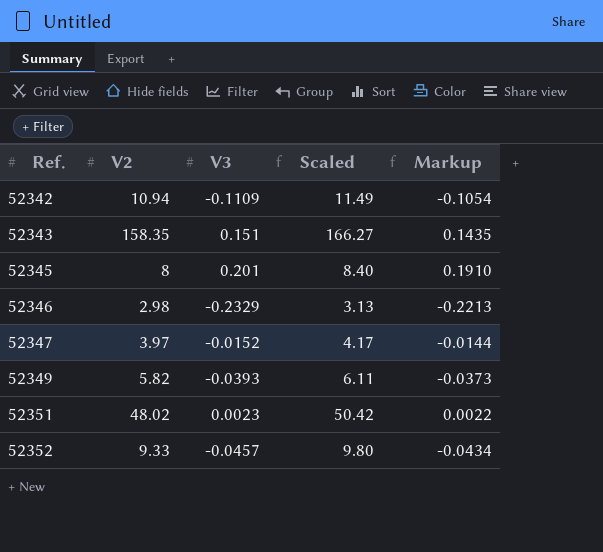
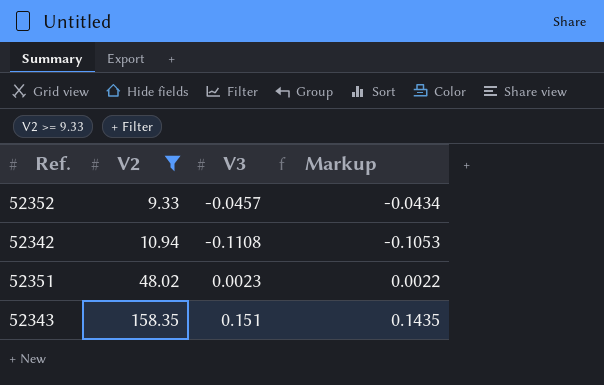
filter: none -> V2 >= 9.33
row order: Ref. ascending -> V2 ascending
column Scaled | formula: [V2] * 1.05 -> none
52342 | V3: -0.1109 -> -0.1108
52342 | Markup: -0.1054 -> -0.1053

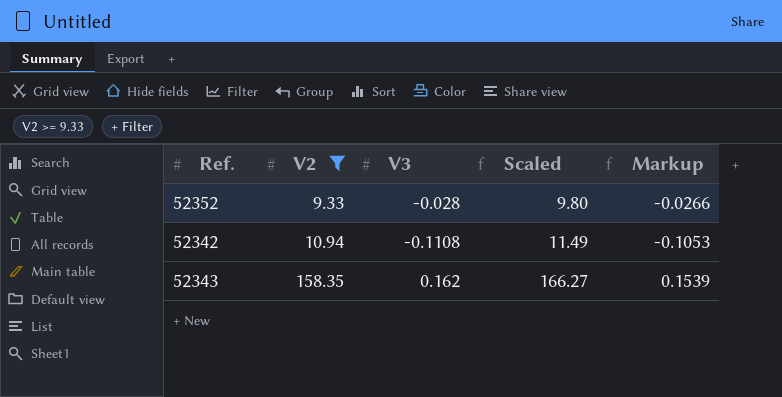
column Scaled | formula: none -> [V2] * 1.05
row 52351: 48.02 | 0.0023 | 0.0022 -> none
52352 | V3: -0.0457 -> -0.028
52352 | Markup: -0.0434 -> -0.0266
52343 | V3: 0.151 -> 0.162
52343 | Markup: 0.1435 -> 0.1539

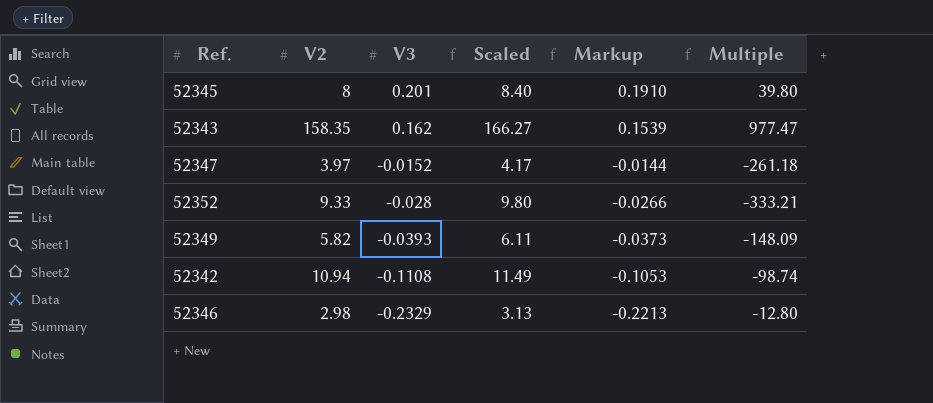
filter: V2 >= 9.33 -> none
row order: V2 ascending -> V3 descending
column Multiple | formula: none -> [V2] / [V3]

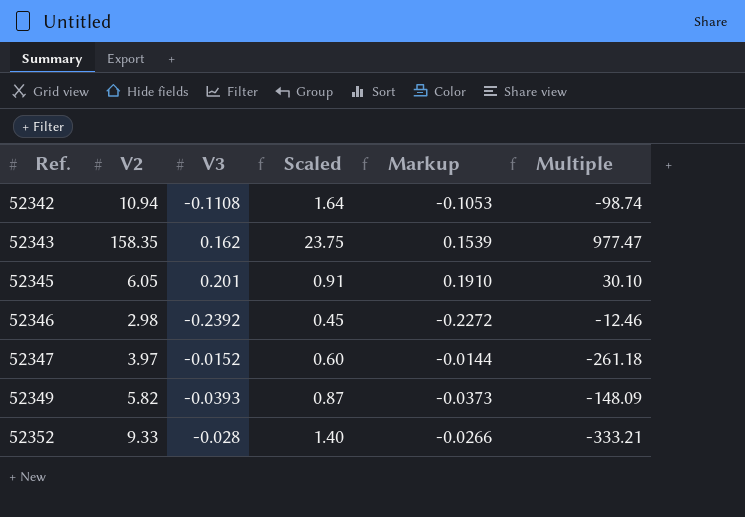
row order: V3 descending -> Ref. ascending
column Scaled | formula: [V2] * 1.05 -> [V2] * 0.15
52345 | V2: 8 -> 6.05
52345 | Multiple: 39.80 -> 30.10
52346 | V3: -0.2329 -> -0.2392
52346 | Markup: -0.2213 -> -0.2272
52346 | Multiple: -12.80 -> -12.46

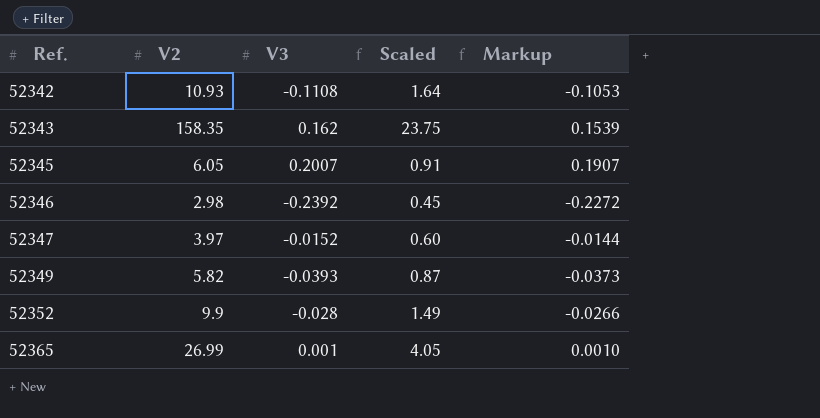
column Multiple | formula: [V2] / [V3] -> none
52342 | V2: 10.94 -> 10.93
52345 | V3: 0.201 -> 0.2007
52345 | Markup: 0.1910 -> 0.1907
52352 | V2: 9.33 -> 9.9
52352 | Scaled: 1.40 -> 1.49
row 52365: none -> 26.99 | 0.001 | 4.05 | 0.0010

